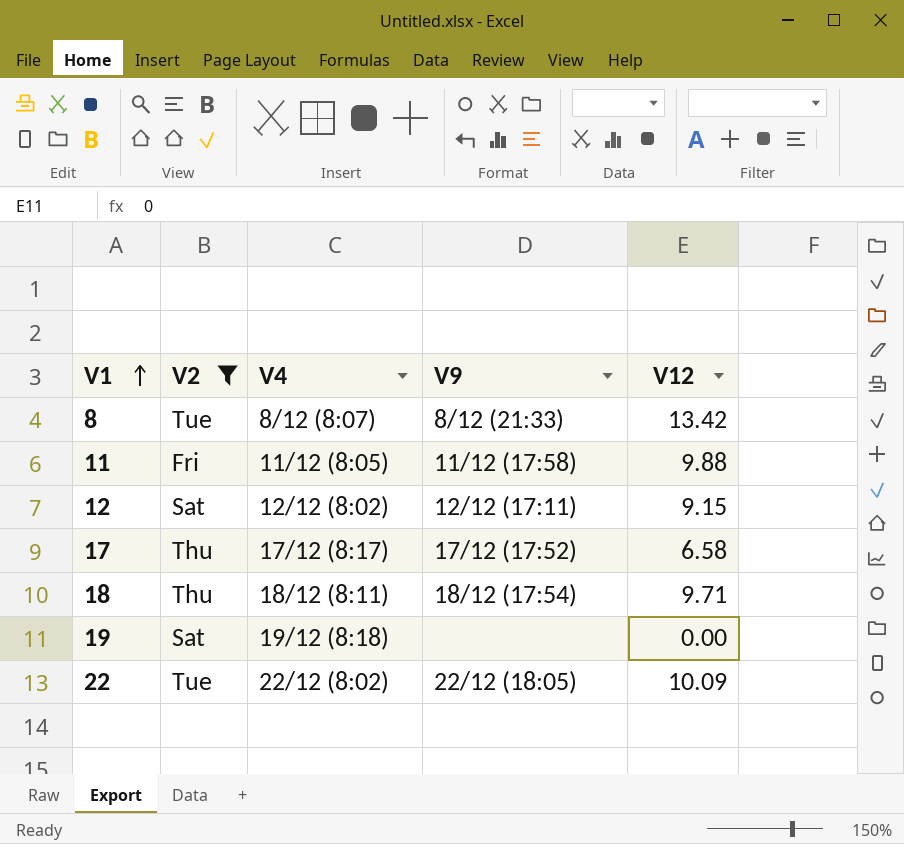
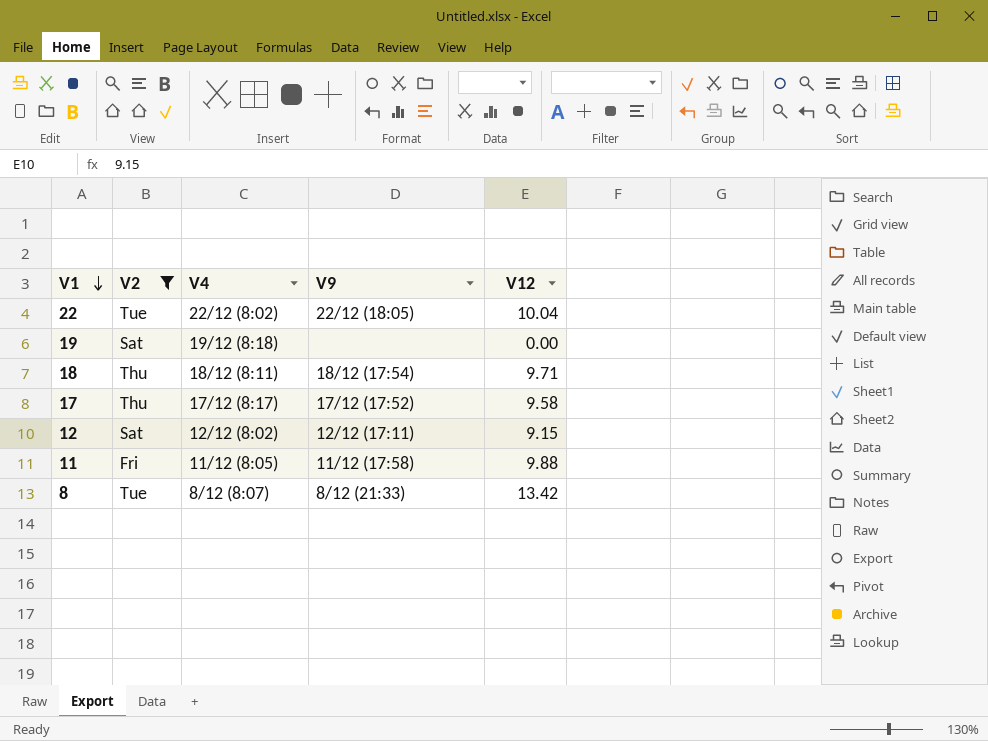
row order: V1 ascending -> V1 descending
22 | V12: 10.09 -> 10.04
17 | V12: 6.58 -> 9.58

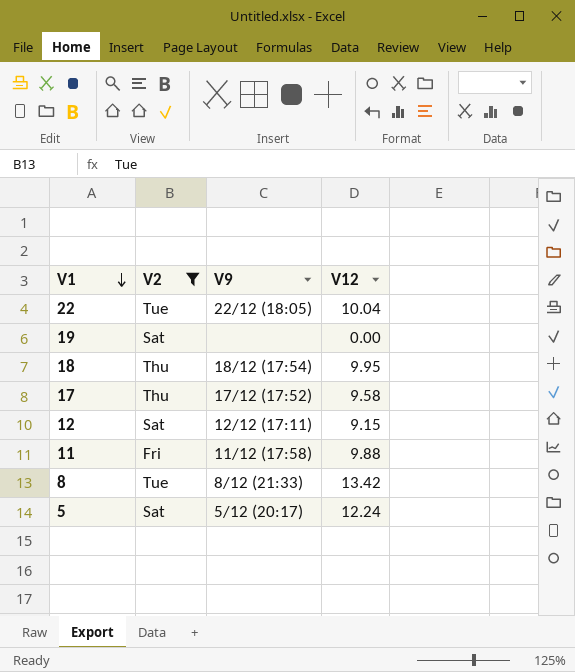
column V4 | position: 3 -> none
18 | V12: 9.71 -> 9.95
row 5: none -> Sat | 5/12 (20:17) | 12.24

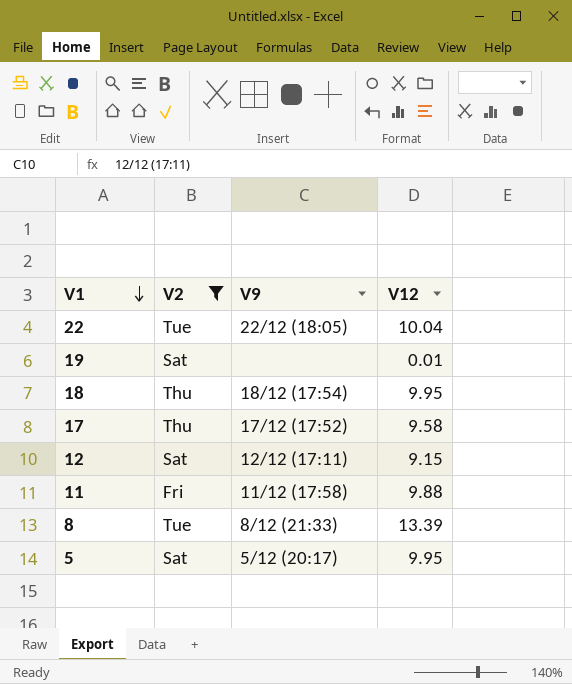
19 | V12: 0.00 -> 0.01
8 | V12: 13.42 -> 13.39
5 | V12: 12.24 -> 9.95

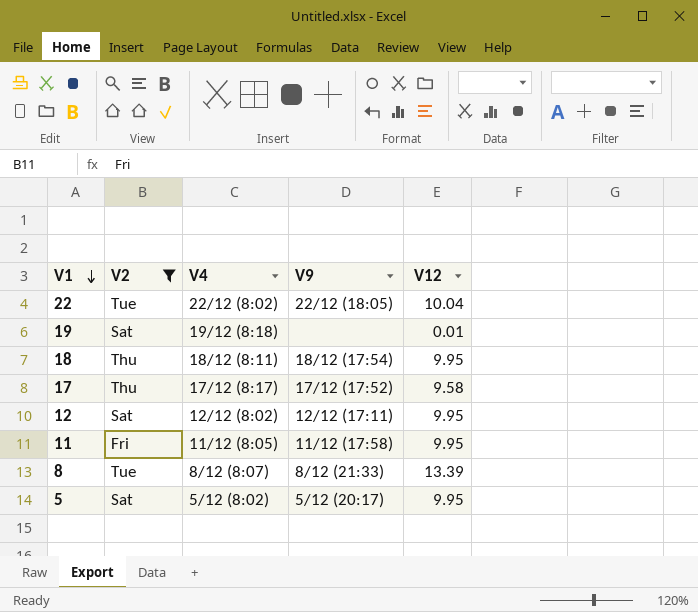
column V4 | position: none -> 3
12 | V12: 9.15 -> 9.95
11 | V12: 9.88 -> 9.95

